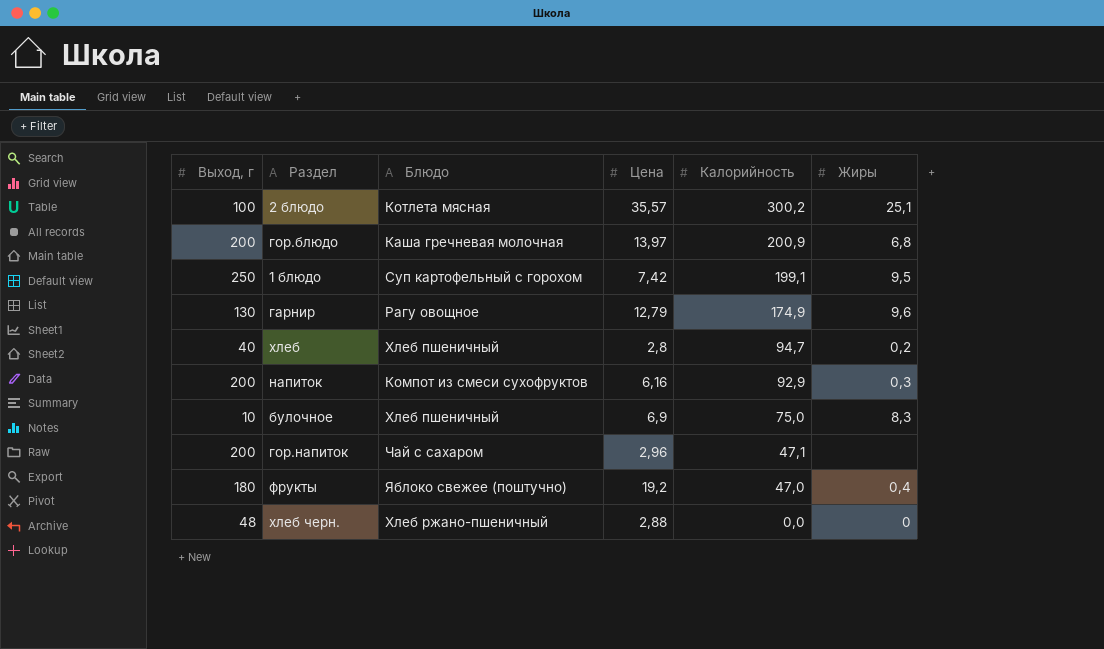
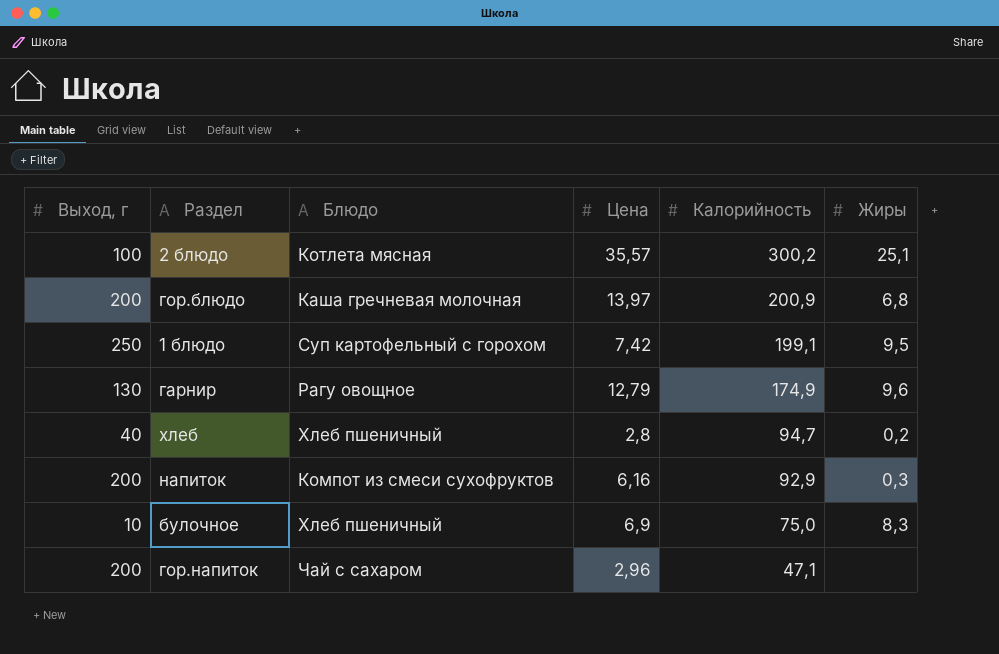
row фрукты: 180 | Яблоко свежее (поштучно) | 19,2 | 47,0 | 0,4 -> none
row хлеб черн.: 48 | Хлеб ржано-пшеничный | 2,88 | 0,0 | 0 -> none

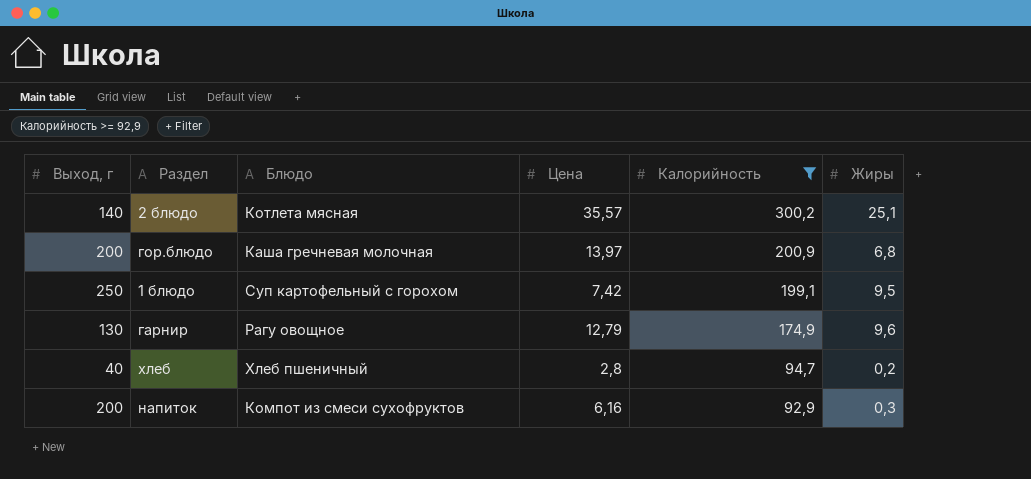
filter: none -> Калорийность >= 92,9
2 блюдо | Выход, г: 100 -> 140

